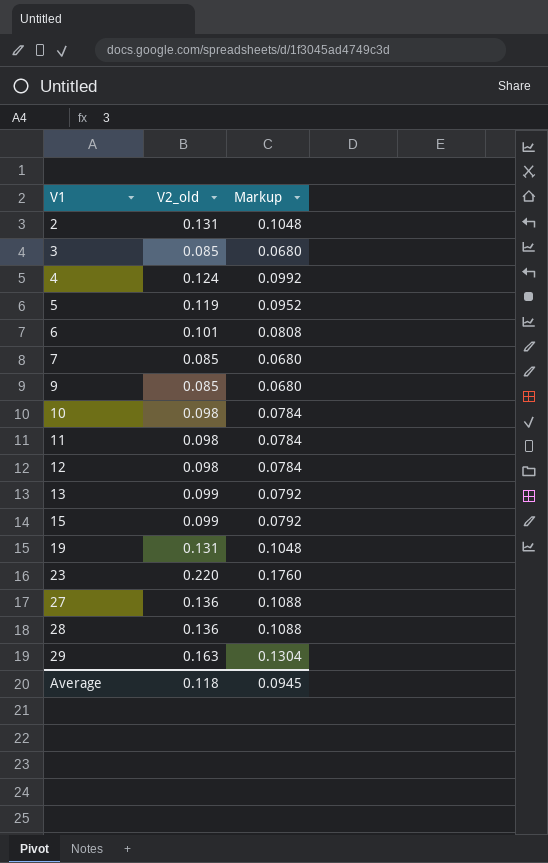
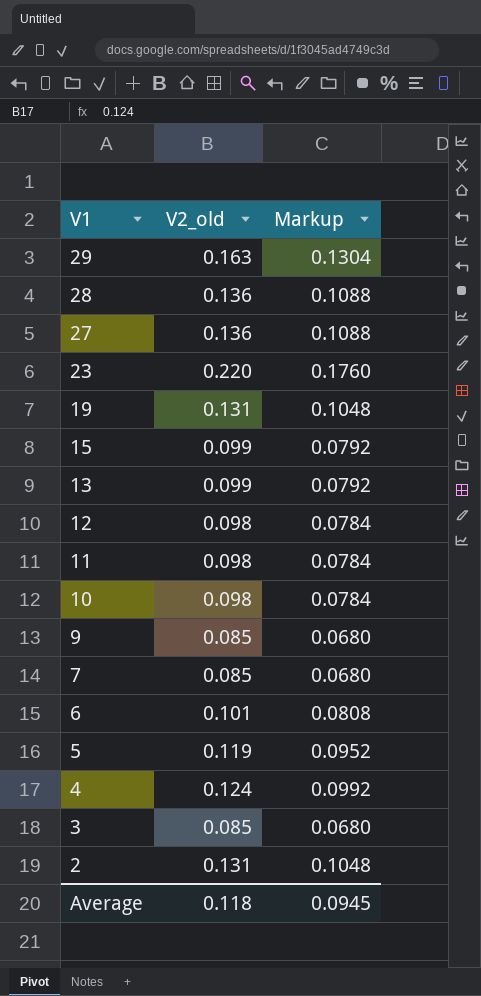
row order: V1 ascending -> V1 descending

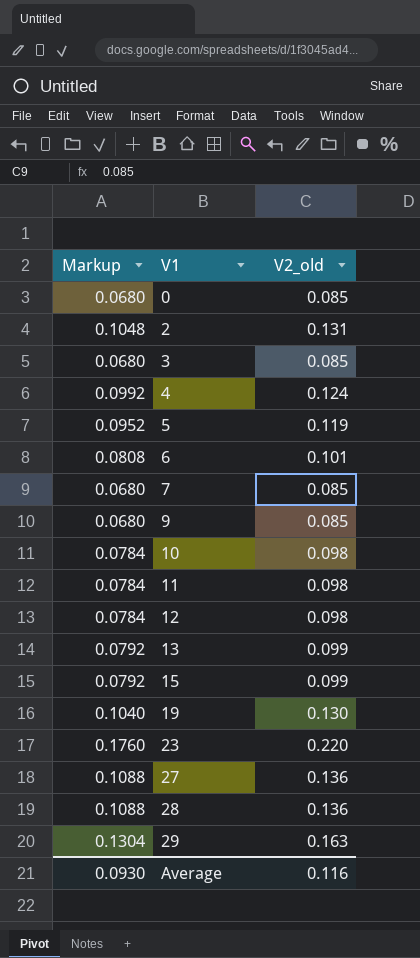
row order: V1 descending -> V1 ascending
column Markup | position: 3 -> 1
row 0: none -> 0.0680 | 0.085
19 | Markup: 0.1048 -> 0.1040
19 | V2_old: 0.131 -> 0.130
Average | Markup: 0.0945 -> 0.0930
Average | V2_old: 0.118 -> 0.116

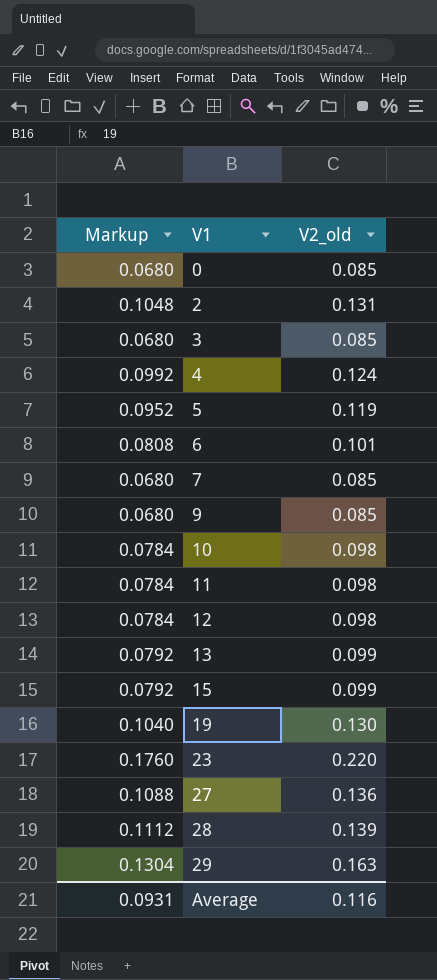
28 | Markup: 0.1088 -> 0.1112
28 | V2_old: 0.136 -> 0.139
Average | Markup: 0.0930 -> 0.0931

